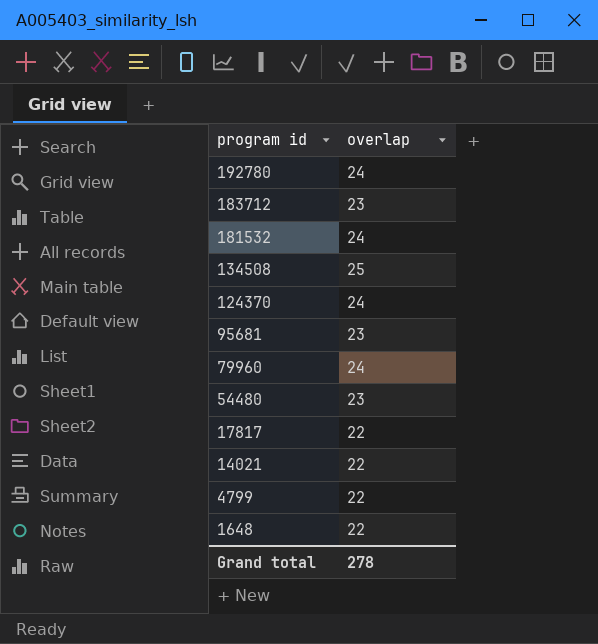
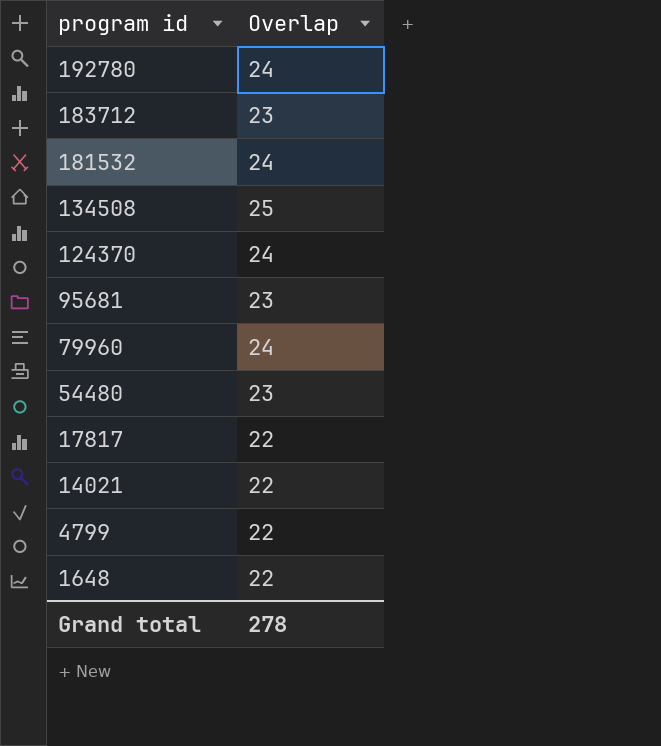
column name: overlap -> Overlap

